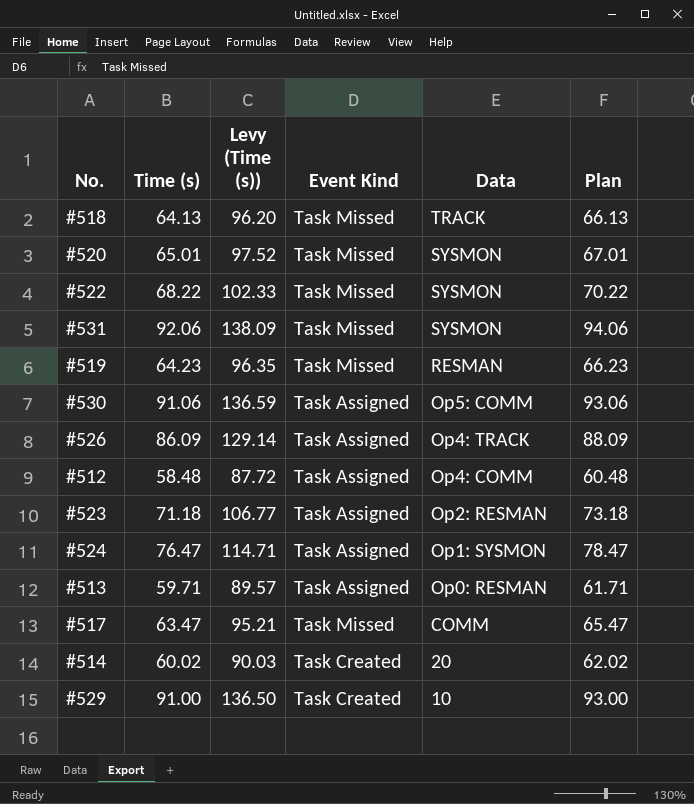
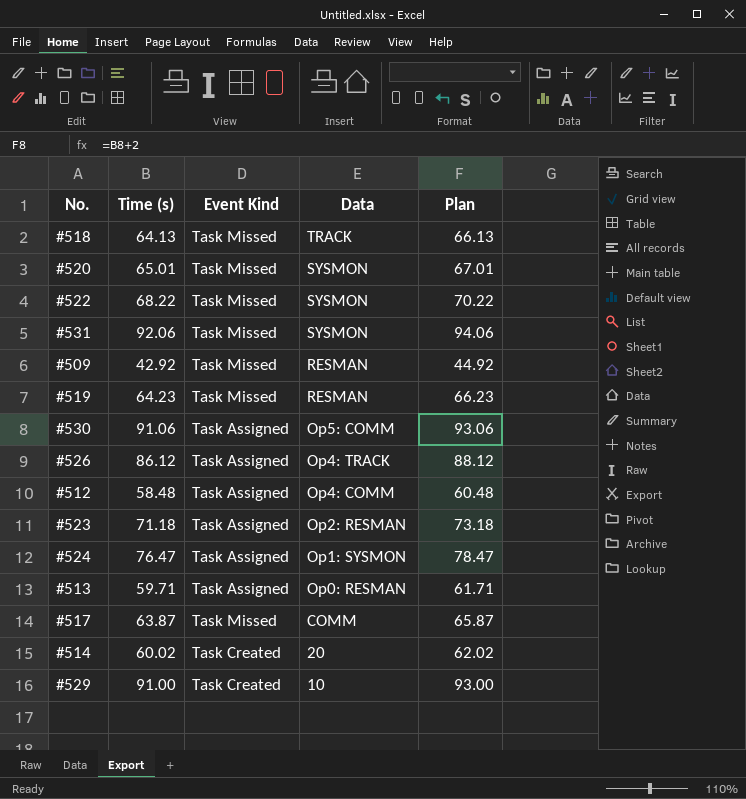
column Levy (Time (s)) | formula: [Time (s)] * 1.5 -> none
row #509: none -> 42.92 | Task Missed | RESMAN | 44.92
#526 | Time (s): 86.09 -> 86.12
#526 | Plan: 88.09 -> 88.12
#517 | Time (s): 63.47 -> 63.87
#517 | Plan: 65.47 -> 65.87

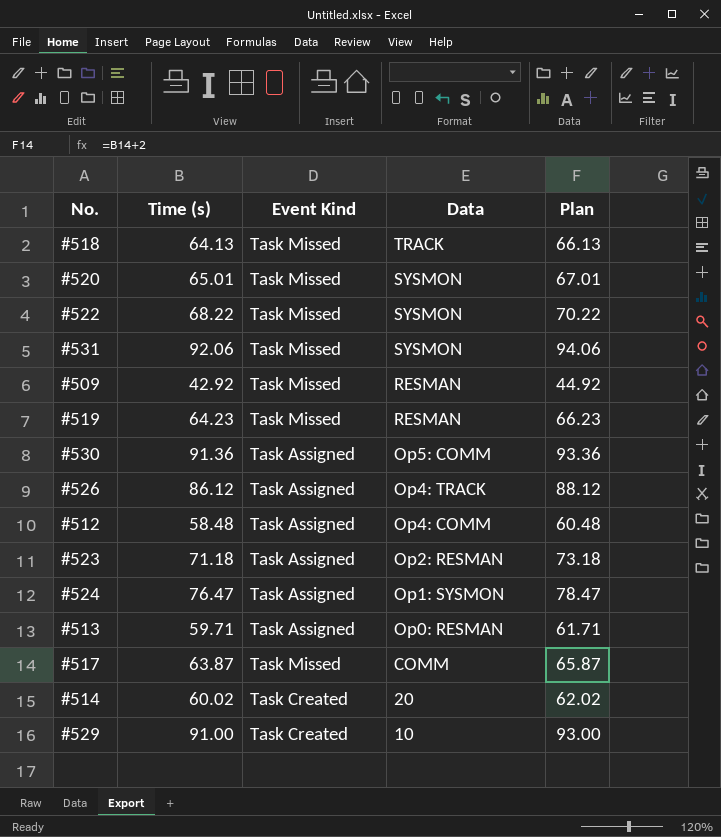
#530 | Time (s): 91.06 -> 91.36
#530 | Plan: 93.06 -> 93.36

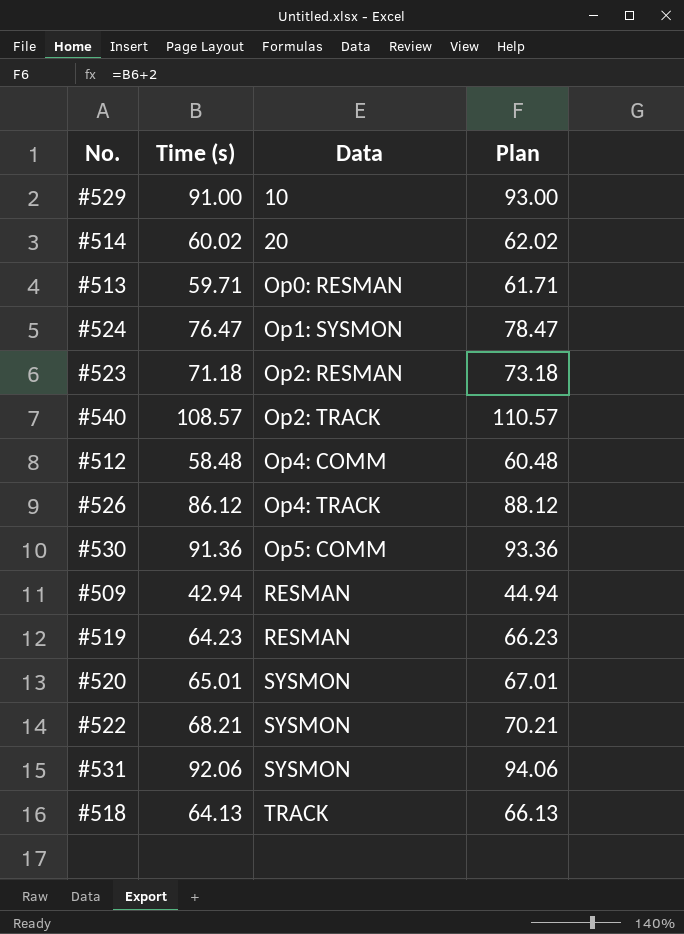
row order: Data descending -> Data ascending
column Event Kind | position: 3 -> none
row #517: 63.87 | Task Missed | COMM | 65.87 -> none
row #540: none -> 108.57 | Op2: TRACK | 110.57
#509 | Time (s): 42.92 -> 42.94
#509 | Plan: 44.92 -> 44.94
#522 | Time (s): 68.22 -> 68.21
#522 | Plan: 70.22 -> 70.21

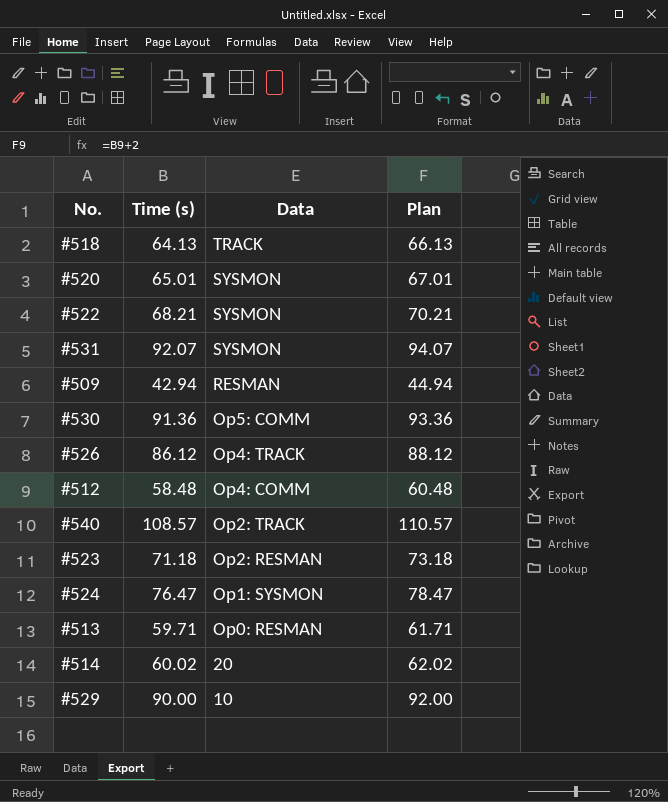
row order: Data ascending -> Data descending
row #519: 64.23 | RESMAN | 66.23 -> none
#531 | Time (s): 92.06 -> 92.07
#531 | Plan: 94.06 -> 94.07
#529 | Time (s): 91.00 -> 90.00
#529 | Plan: 93.00 -> 92.00

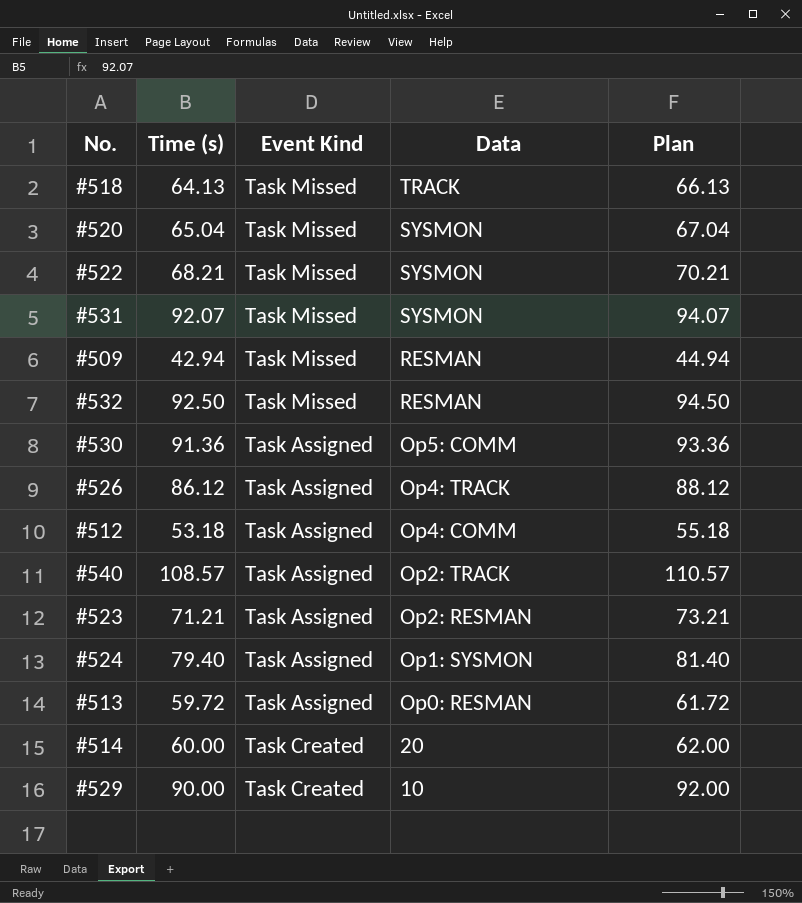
column Event Kind | position: none -> 3
#520 | Time (s): 65.01 -> 65.04
#520 | Plan: 67.01 -> 67.04
row #532: none -> 92.50 | Task Missed | RESMAN | 94.50
#512 | Time (s): 58.48 -> 53.18
#512 | Plan: 60.48 -> 55.18
#523 | Time (s): 71.18 -> 71.21
#523 | Plan: 73.18 -> 73.21
#524 | Time (s): 76.47 -> 79.40
#524 | Plan: 78.47 -> 81.40
#513 | Time (s): 59.71 -> 59.72
#513 | Plan: 61.71 -> 61.72
#514 | Time (s): 60.02 -> 60.00
#514 | Plan: 62.02 -> 62.00

